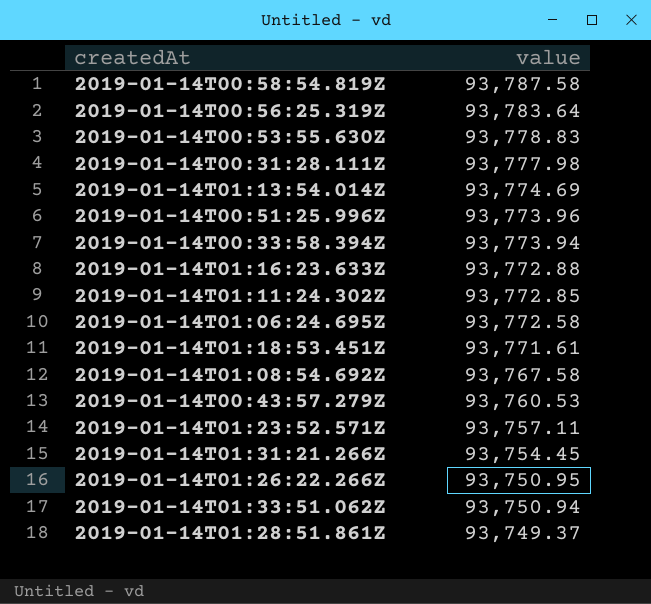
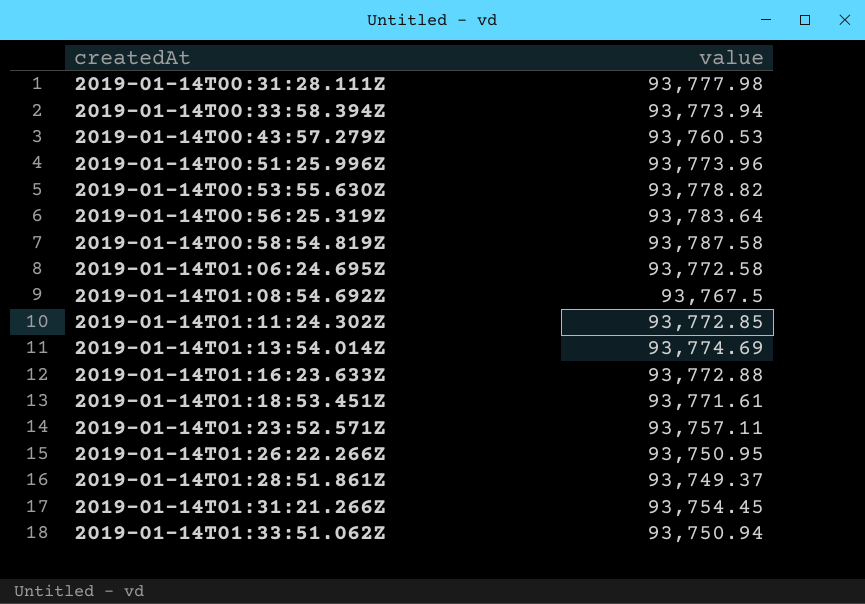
row order: value descending -> createdAt ascending
2019-01-14T00:53:55.630Z | value: 93,778.83 -> 93,778.82
2019-01-14T01:08:54.692Z | value: 93,767.58 -> 93,767.5

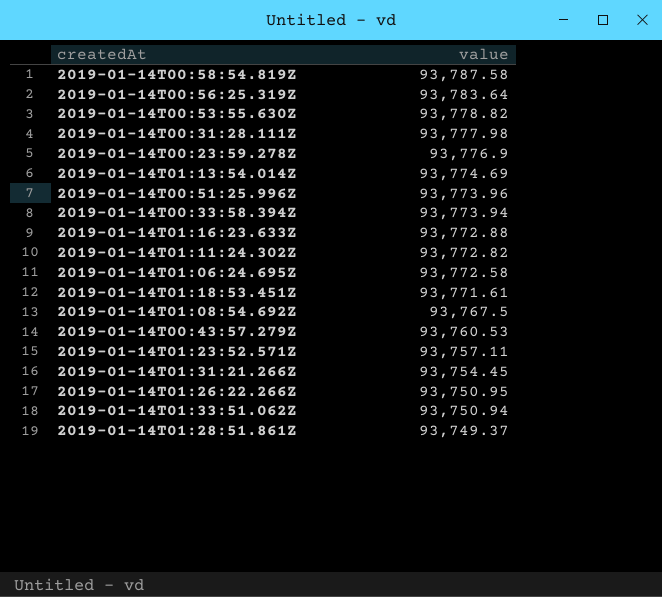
row order: createdAt ascending -> value descending
row 2019-01-14T00:23:59.278Z: none -> 93,776.9
2019-01-14T01:11:24.302Z | value: 93,772.85 -> 93,772.82

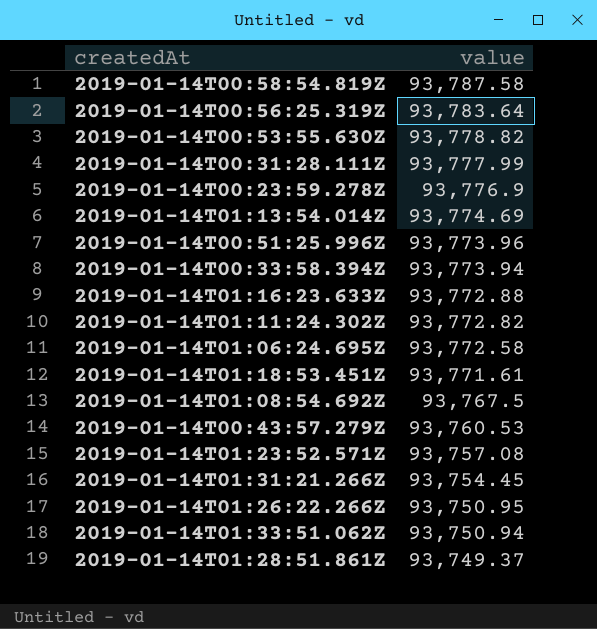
2019-01-14T00:31:28.111Z | value: 93,777.98 -> 93,777.99
2019-01-14T01:23:52.571Z | value: 93,757.11 -> 93,757.08

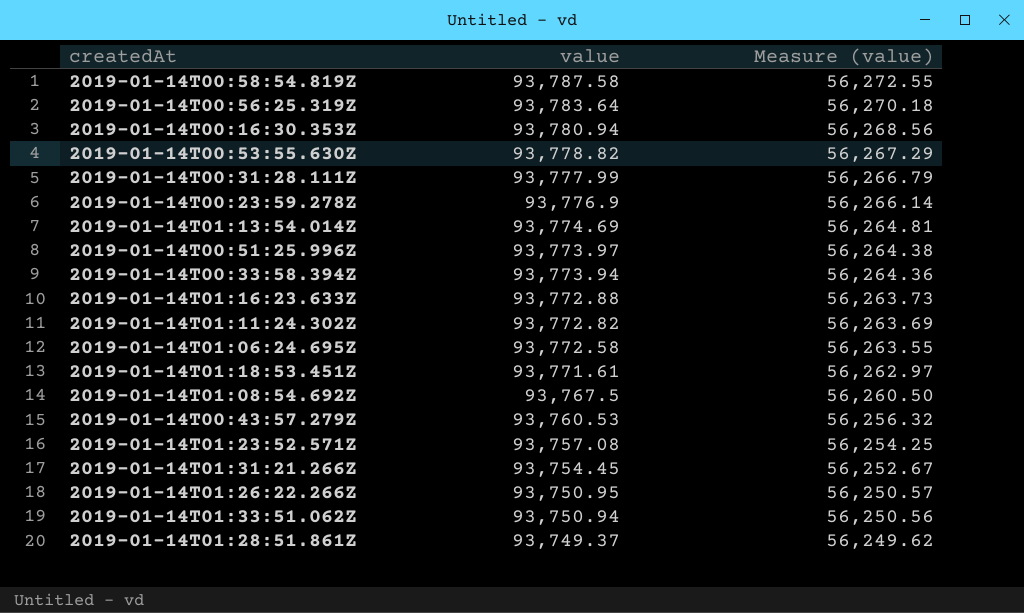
column Measure (value) | formula: none -> [value] * 0.6
row 2019-01-14T00:16:30.353Z: none -> 93,780.94 | 56,268.56
2019-01-14T00:51:25.996Z | value: 93,773.96 -> 93,773.97

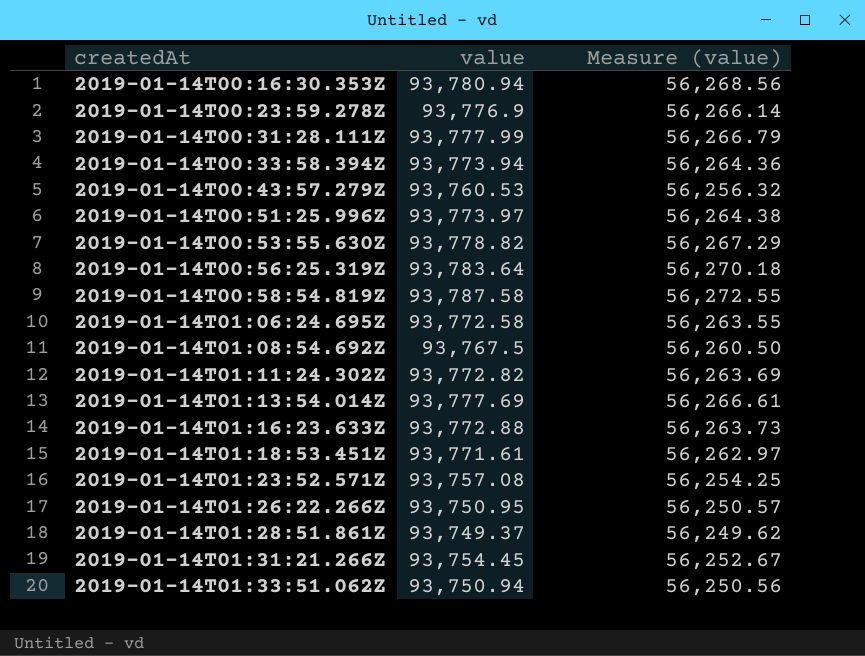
row order: value descending -> createdAt ascending
2019-01-14T01:13:54.014Z | value: 93,774.69 -> 93,777.69
2019-01-14T01:13:54.014Z | Measure (value): 56,264.81 -> 56,266.61

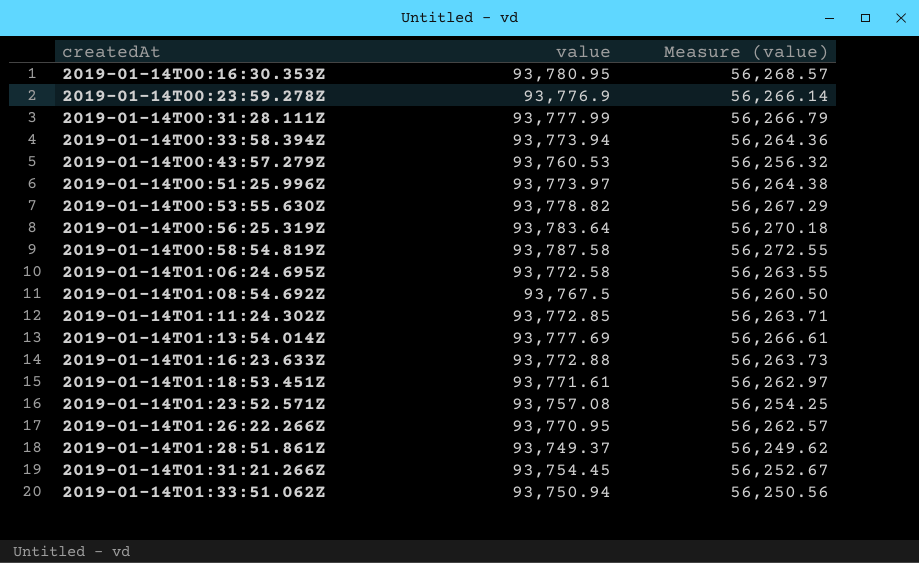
2019-01-14T00:16:30.353Z | value: 93,780.94 -> 93,780.95
2019-01-14T00:16:30.353Z | Measure (value): 56,268.56 -> 56,268.57
2019-01-14T01:11:24.302Z | value: 93,772.82 -> 93,772.85
2019-01-14T01:11:24.302Z | Measure (value): 56,263.69 -> 56,263.71
2019-01-14T01:26:22.266Z | value: 93,750.95 -> 93,770.95
2019-01-14T01:26:22.266Z | Measure (value): 56,250.57 -> 56,262.57

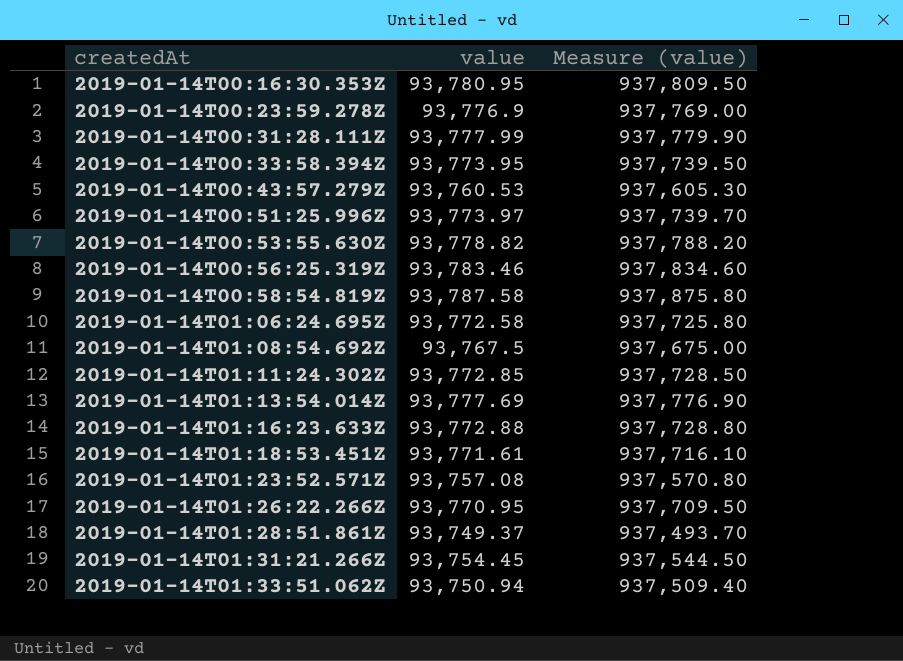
column Measure (value) | formula: [value] * 0.6 -> [value] * 10
2019-01-14T00:33:58.394Z | value: 93,773.94 -> 93,773.95
2019-01-14T00:56:25.319Z | value: 93,783.64 -> 93,783.46

